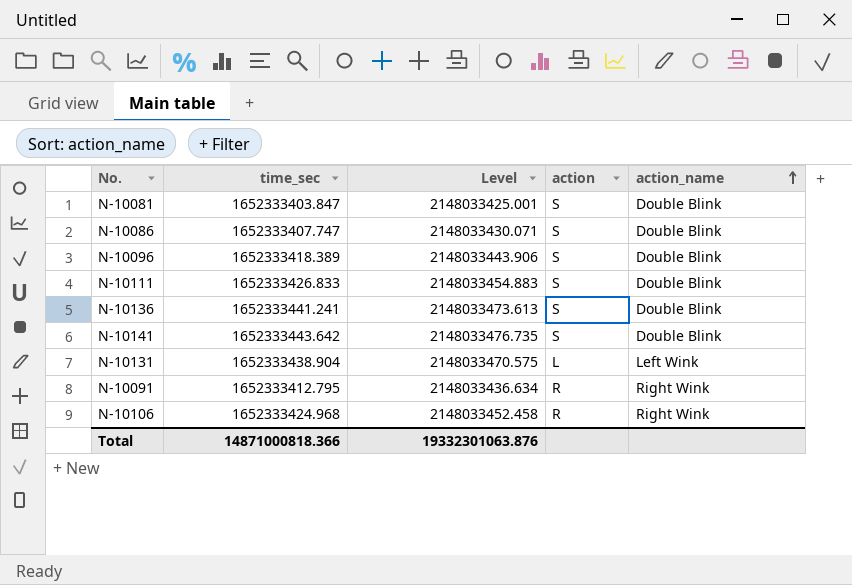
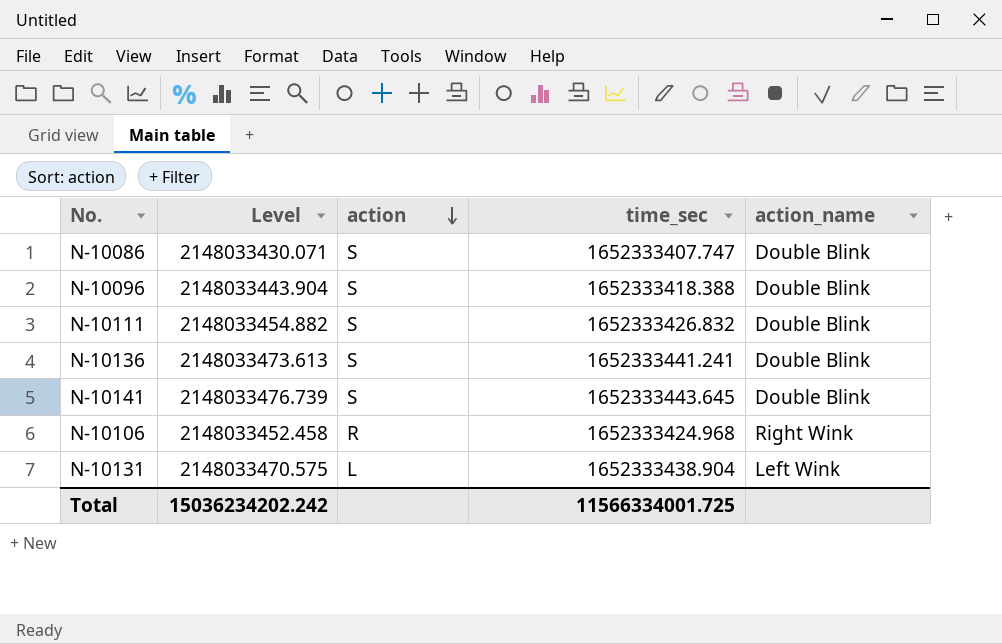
row order: action_name ascending -> action descending
column time_sec | position: 2 -> 4
row N-10081: 1652333403.847 | 2148033425.001 | S | Double Blink -> none
row N-10091: 1652333412.795 | 2148033436.634 | R | Right Wink -> none
N-10096 | Level: 2148033443.906 -> 2148033443.904
N-10096 | time_sec: 1652333418.389 -> 1652333418.388
N-10111 | Level: 2148033454.883 -> 2148033454.882
N-10111 | time_sec: 1652333426.833 -> 1652333426.832
N-10141 | Level: 2148033476.735 -> 2148033476.739
N-10141 | time_sec: 1652333443.642 -> 1652333443.645
Total | Level: 19332301063.876 -> 15036234202.242
Total | time_sec: 14871000818.366 -> 11566334001.725

